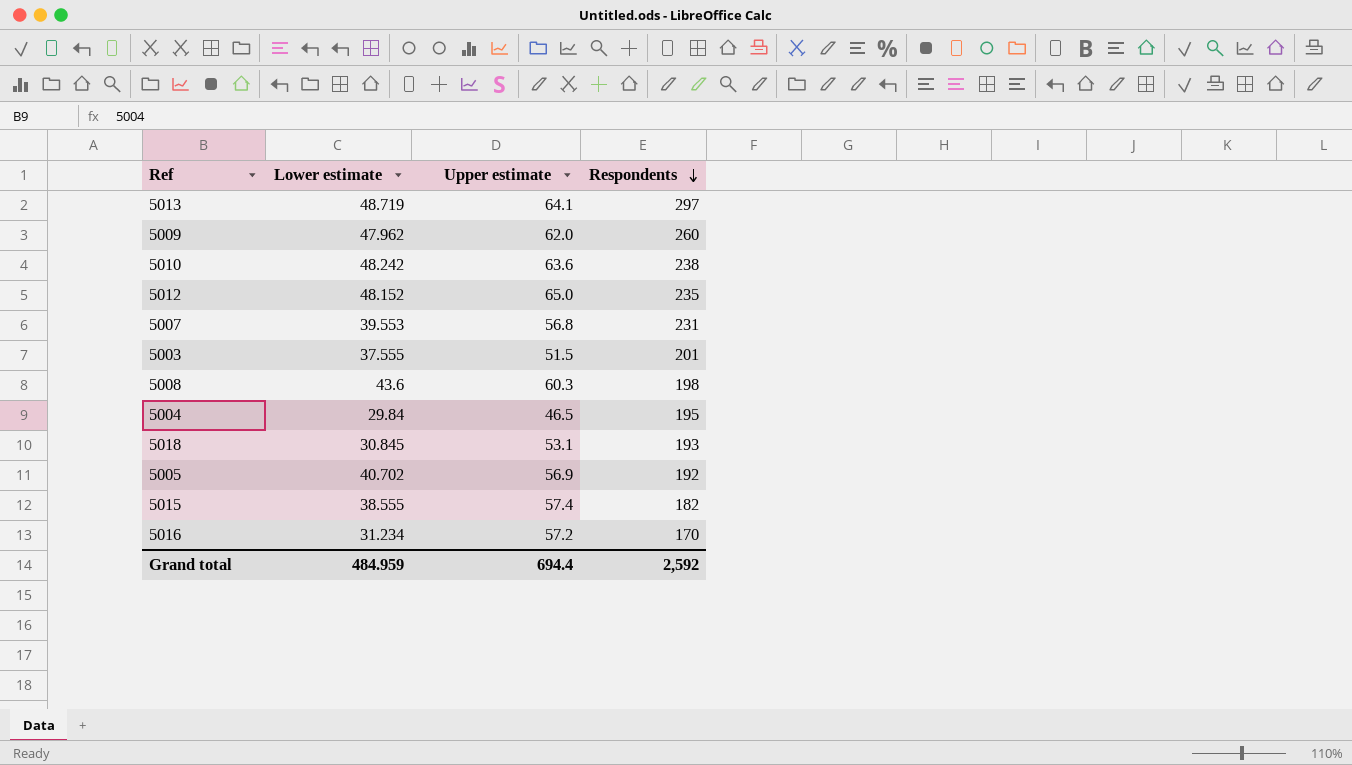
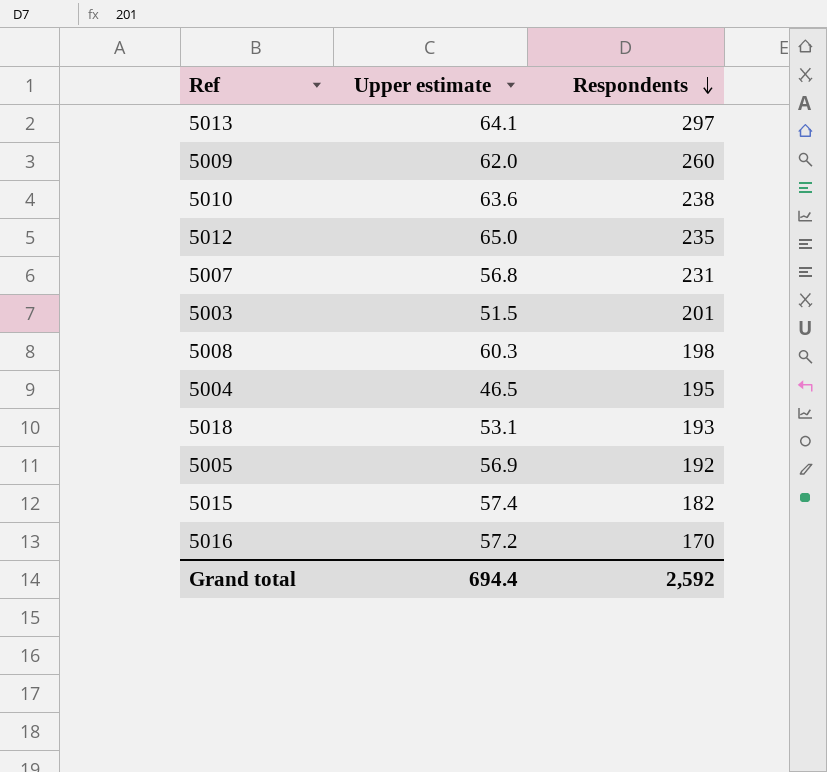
column Lower estimate | position: 2 -> none

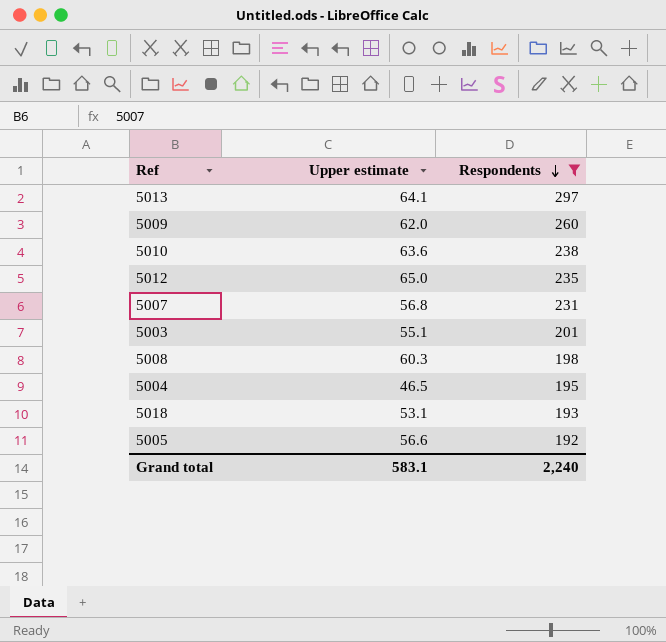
filter: none -> Respondents >= 192
5003 | Upper estimate: 51.5 -> 55.1
5005 | Upper estimate: 56.9 -> 56.6
Grand total | Upper estimate: 694.4 -> 583.1
Grand total | Respondents: 2,592 -> 2,240

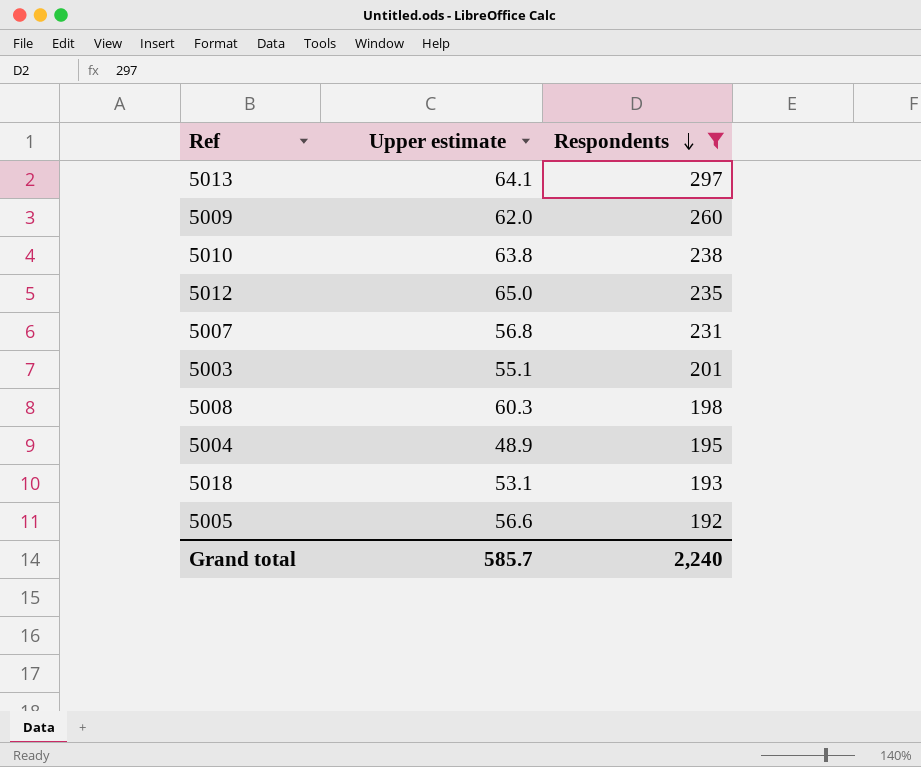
5010 | Upper estimate: 63.6 -> 63.8
5004 | Upper estimate: 46.5 -> 48.9
Grand total | Upper estimate: 583.1 -> 585.7

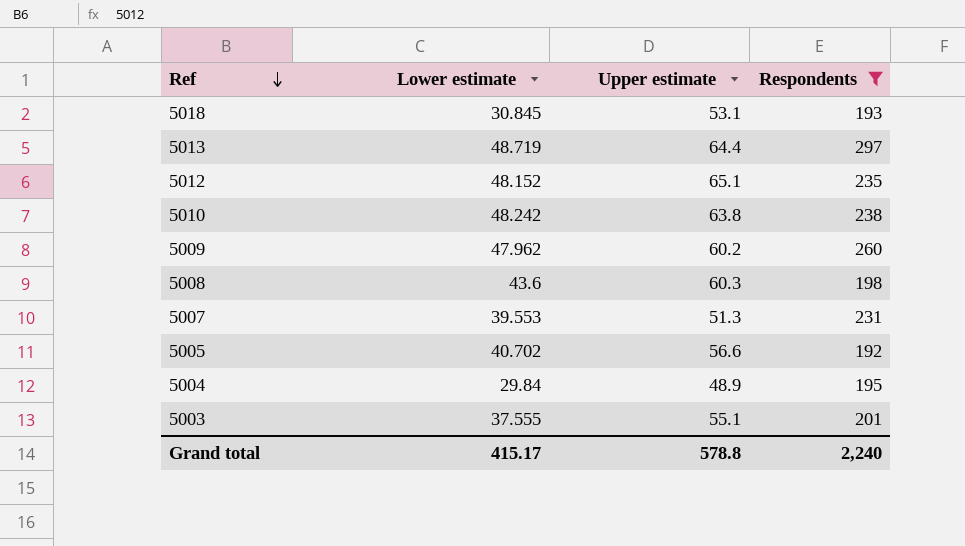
row order: Respondents descending -> Ref descending
column Lower estimate | position: none -> 2
5013 | Upper estimate: 64.1 -> 64.4
5012 | Upper estimate: 65.0 -> 65.1
5009 | Upper estimate: 62.0 -> 60.2
5007 | Upper estimate: 56.8 -> 51.3
Grand total | Upper estimate: 585.7 -> 578.8

